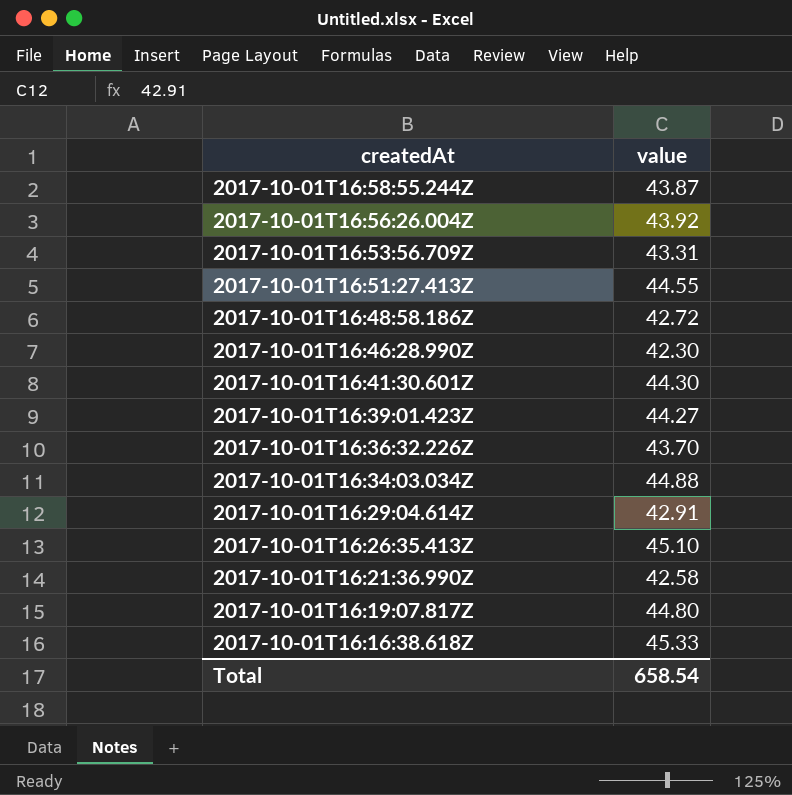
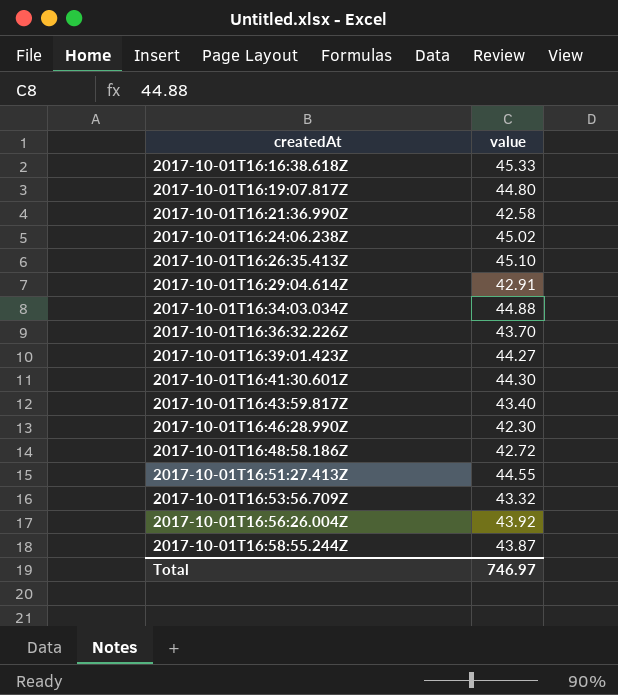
row order: createdAt descending -> createdAt ascending
row 2017-10-01T16:24:06.238Z: none -> 45.02
row 2017-10-01T16:43:59.817Z: none -> 43.40
2017-10-01T16:53:56.709Z | value: 43.31 -> 43.32
Total | value: 658.54 -> 746.97

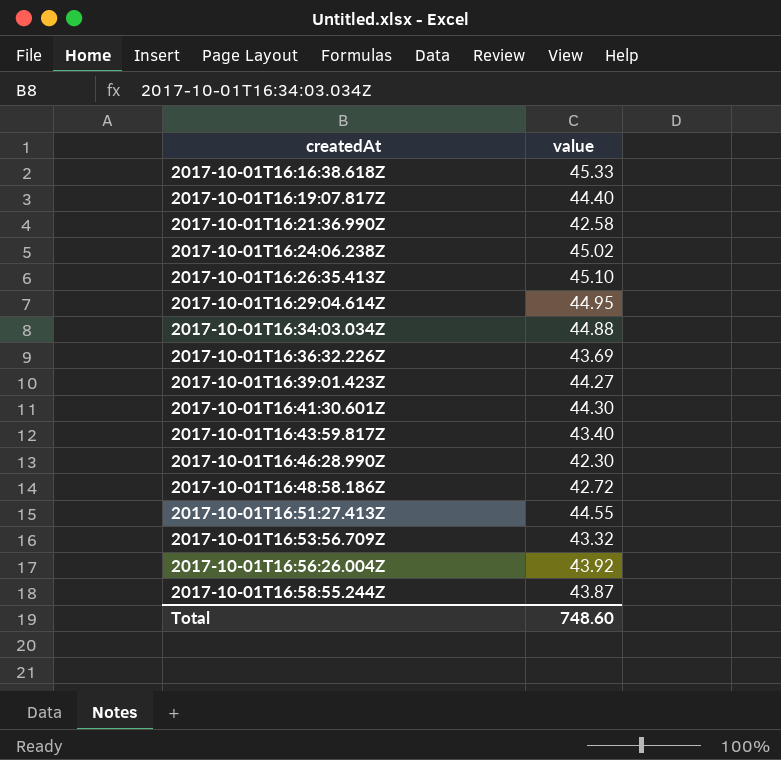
2017-10-01T16:19:07.817Z | value: 44.80 -> 44.40
2017-10-01T16:29:04.614Z | value: 42.91 -> 44.95
2017-10-01T16:36:32.226Z | value: 43.70 -> 43.69
Total | value: 746.97 -> 748.60

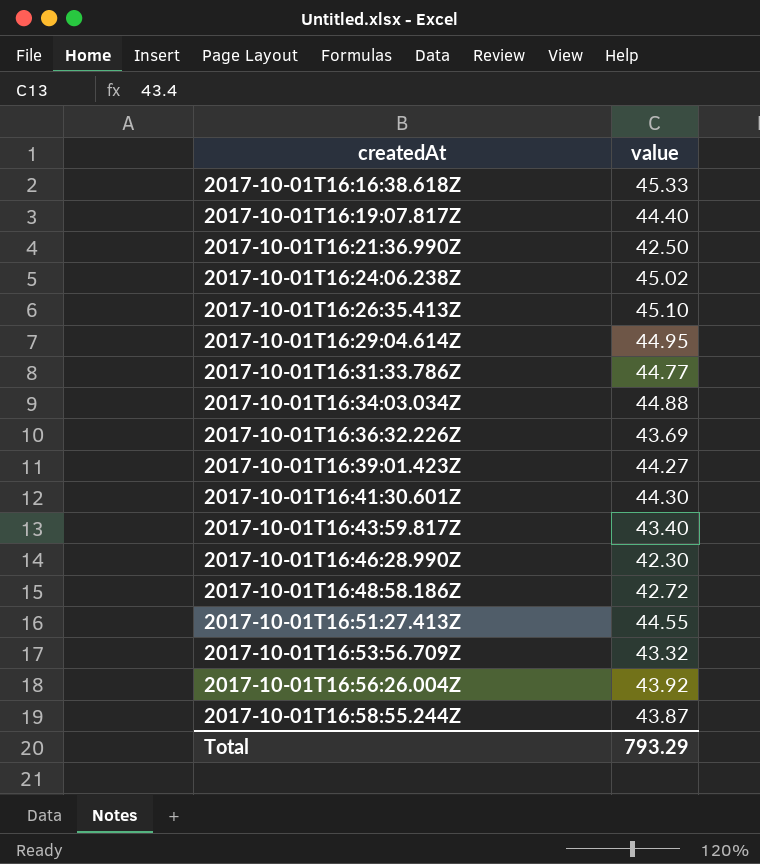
2017-10-01T16:21:36.990Z | value: 42.58 -> 42.50
row 2017-10-01T16:31:33.786Z: none -> 44.77
Total | value: 748.60 -> 793.29

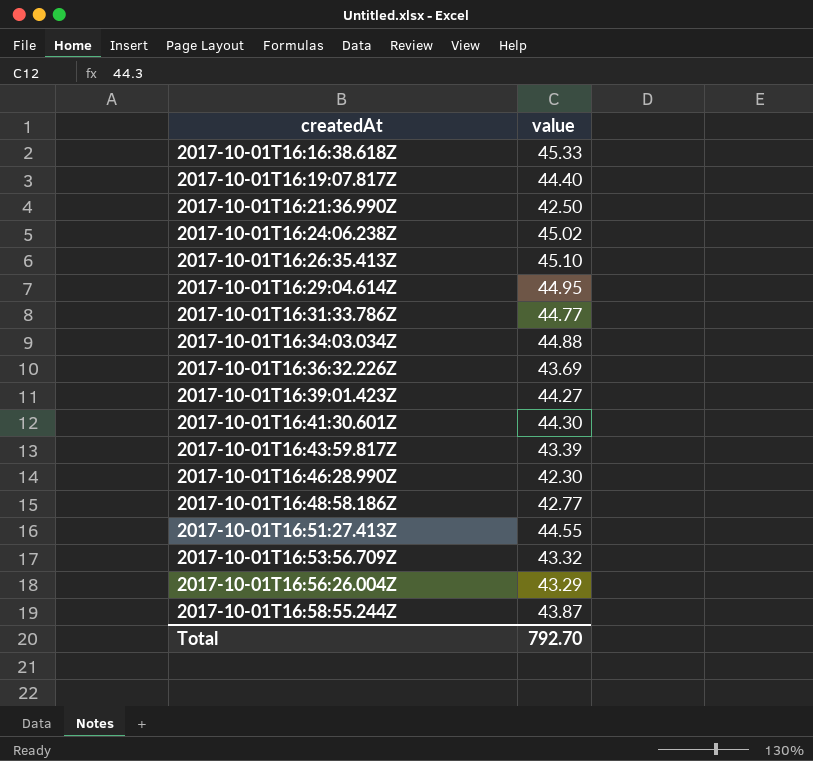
2017-10-01T16:43:59.817Z | value: 43.40 -> 43.39
2017-10-01T16:48:58.186Z | value: 42.72 -> 42.77
2017-10-01T16:56:26.004Z | value: 43.92 -> 43.29
Total | value: 793.29 -> 792.70

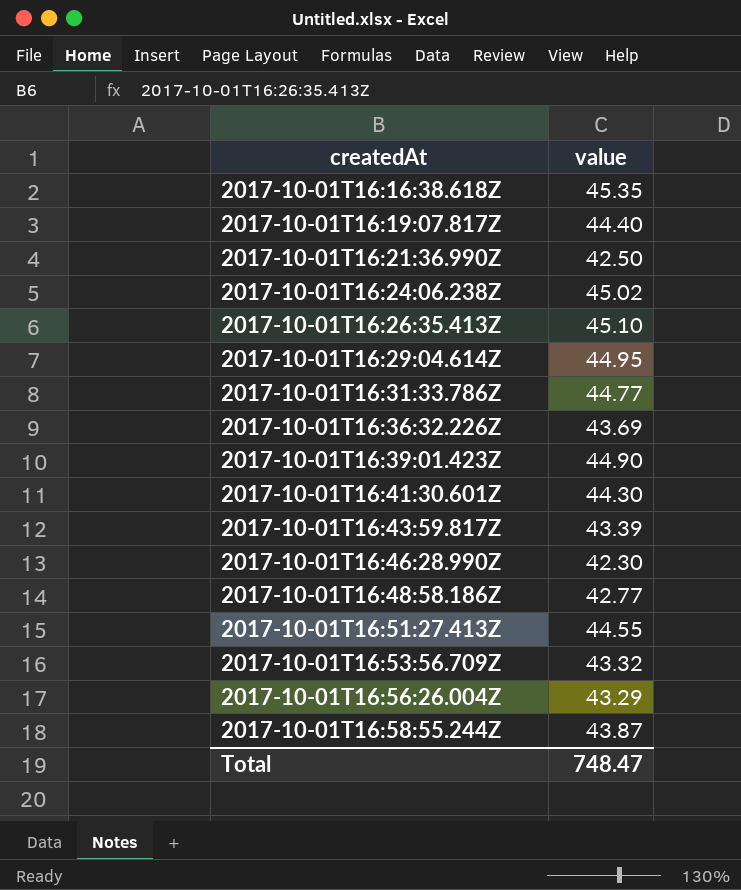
row 2017-10-01T16:34:03.034Z: 44.88 -> none
2017-10-01T16:16:38.618Z | value: 45.33 -> 45.35
2017-10-01T16:39:01.423Z | value: 44.27 -> 44.90
Total | value: 792.70 -> 748.47

